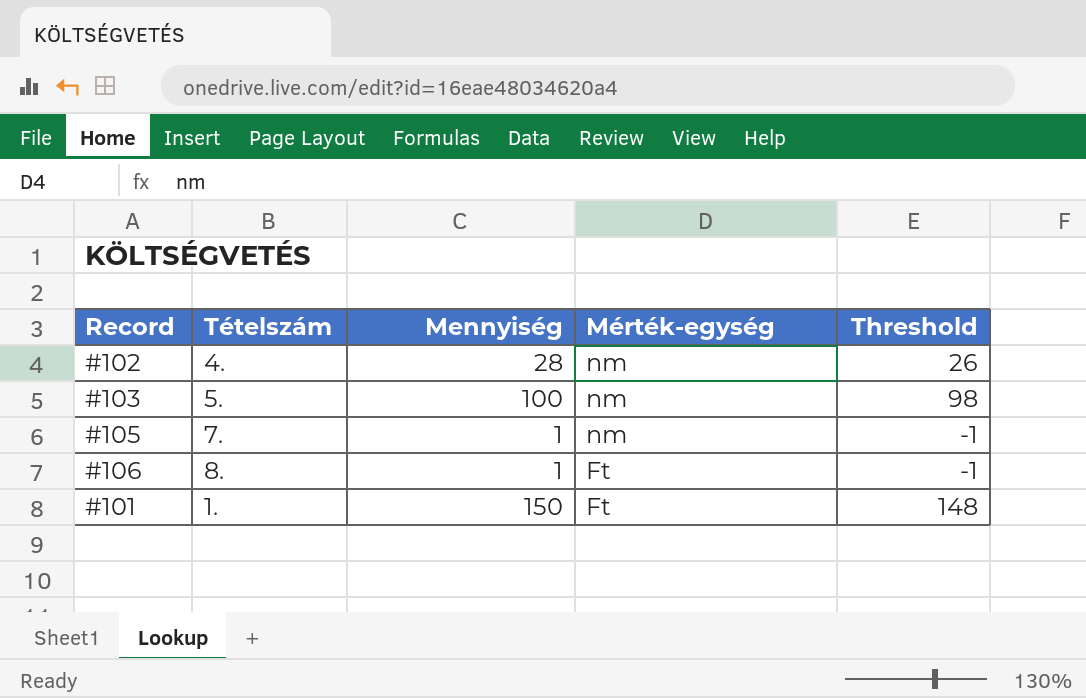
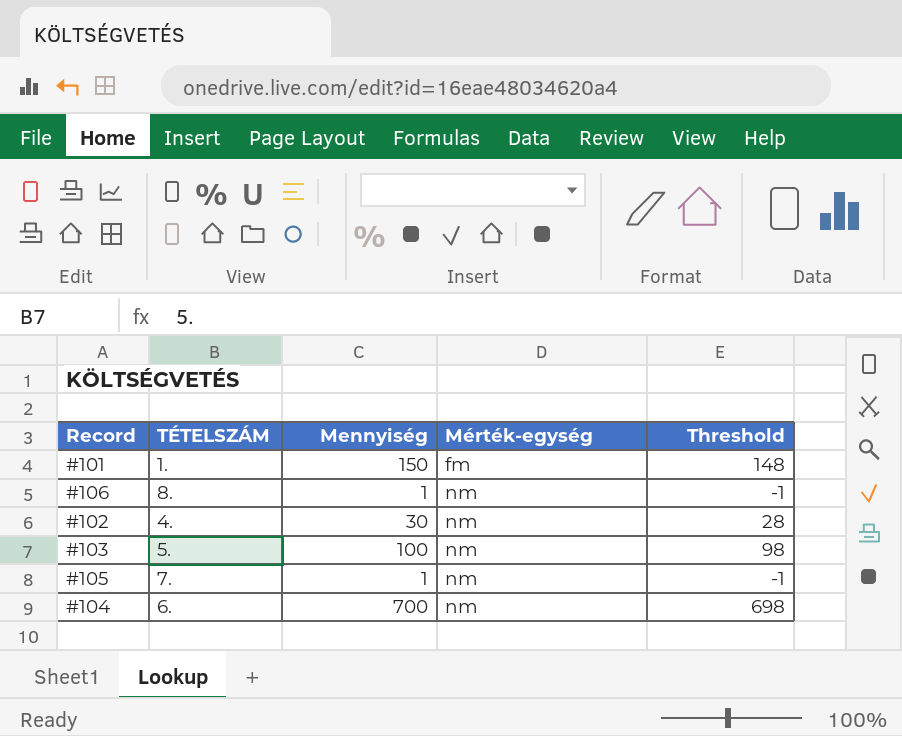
row order: Mérték-egység descending -> Mérték-egység ascending
column name: Tételszám -> TÉTELSZÁM
#101 | Mérték-egység: Ft -> fm
#106 | Mérték-egység: Ft -> nm
#102 | Mennyiség: 28 -> 30
#102 | Threshold: 26 -> 28
row #104: none -> 6. | 700 | nm | 698

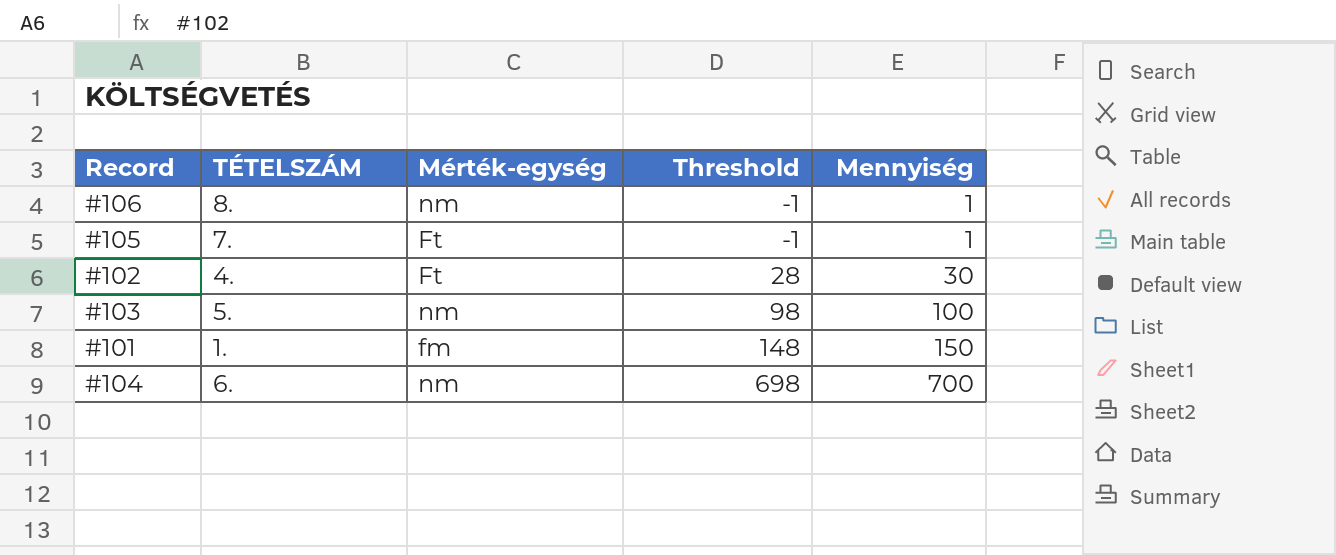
row order: Mérték-egység ascending -> Threshold ascending
column Mennyiség | position: 3 -> 5
#105 | Mérték-egység: nm -> Ft
#102 | Mérték-egység: nm -> Ft

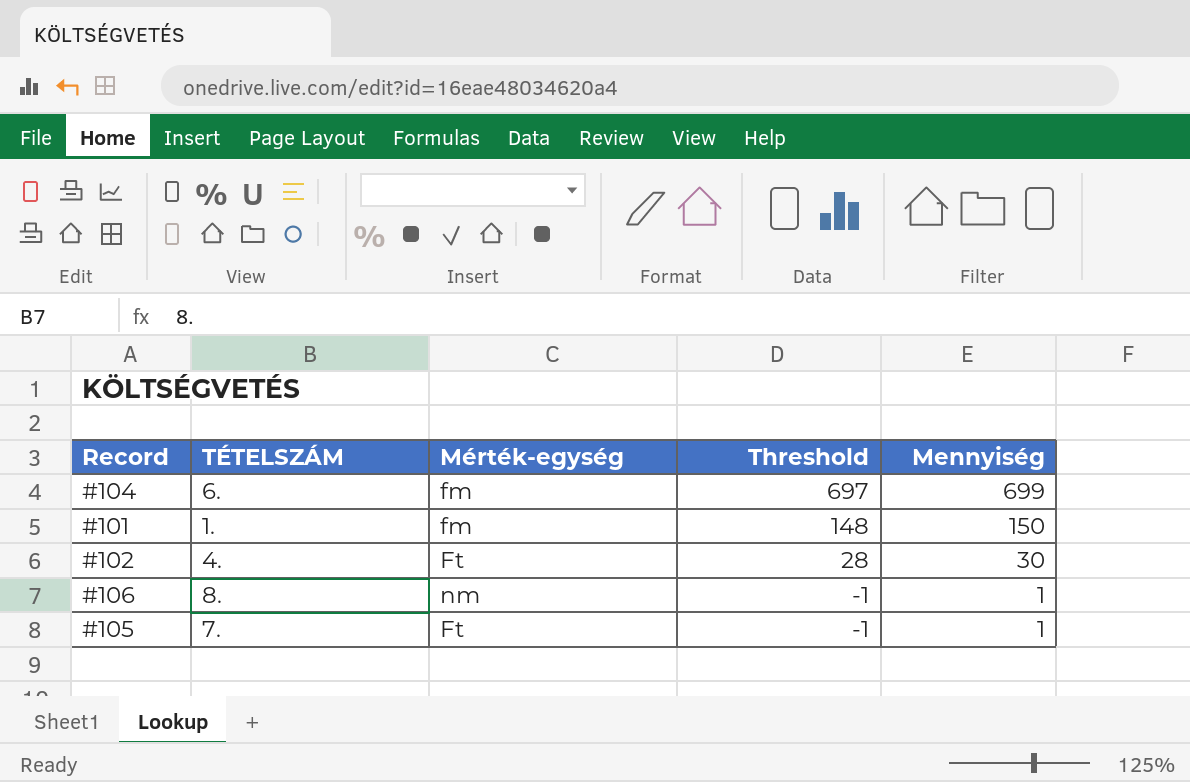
row order: Threshold ascending -> Threshold descending
row #103: 5. | nm | 98 | 100 -> none
#104 | Mérték-egység: nm -> fm
#104 | Threshold: 698 -> 697
#104 | Mennyiség: 700 -> 699

